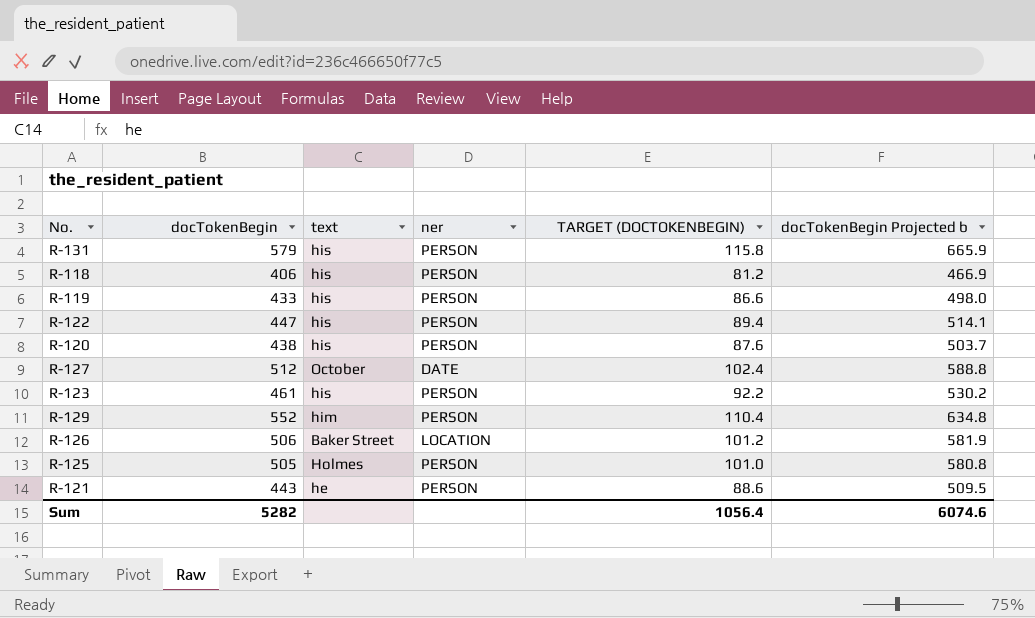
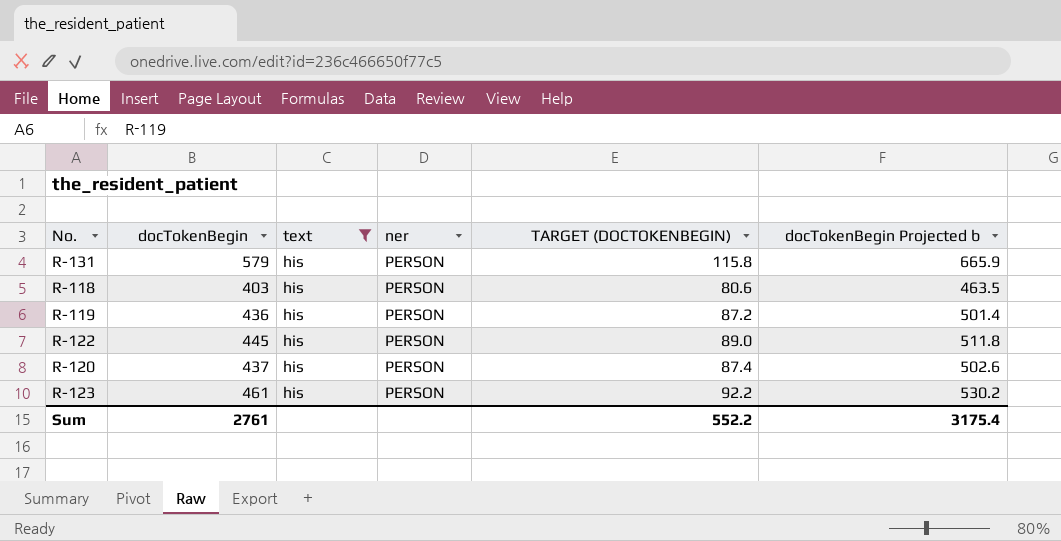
filter: none -> text = his
R-118 | docTokenBegin: 406 -> 403
R-118 | TARGET (DOCTOKENBEGIN): 81.2 -> 80.6
R-118 | docTokenBegin Projected b: 466.9 -> 463.5
R-119 | docTokenBegin: 433 -> 436
R-119 | TARGET (DOCTOKENBEGIN): 86.6 -> 87.2
R-119 | docTokenBegin Projected b: 498.0 -> 501.4
R-122 | docTokenBegin: 447 -> 445
R-122 | TARGET (DOCTOKENBEGIN): 89.4 -> 89.0
R-122 | docTokenBegin Projected b: 514.1 -> 511.8
R-120 | docTokenBegin: 438 -> 437
R-120 | TARGET (DOCTOKENBEGIN): 87.6 -> 87.4
R-120 | docTokenBegin Projected b: 503.7 -> 502.6
Sum | docTokenBegin: 5282 -> 2761
Sum | TARGET (DOCTOKENBEGIN): 1056.4 -> 552.2
Sum | docTokenBegin Projected b: 6074.6 -> 3175.4

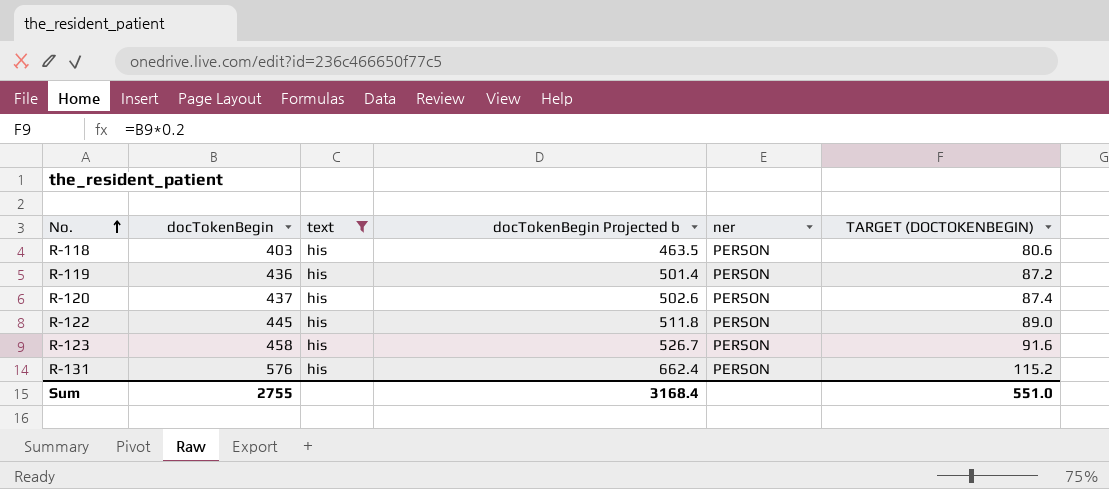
row order: none -> No. ascending
column docTokenBegin Projected b | position: 6 -> 4
R-123 | docTokenBegin: 461 -> 458
R-123 | docTokenBegin Projected b: 530.2 -> 526.7
R-123 | TARGET (DOCTOKENBEGIN): 92.2 -> 91.6
R-131 | docTokenBegin: 579 -> 576
R-131 | docTokenBegin Projected b: 665.9 -> 662.4
R-131 | TARGET (DOCTOKENBEGIN): 115.8 -> 115.2
Sum | docTokenBegin: 2761 -> 2755
Sum | docTokenBegin Projected b: 3175.4 -> 3168.4
Sum | TARGET (DOCTOKENBEGIN): 552.2 -> 551.0

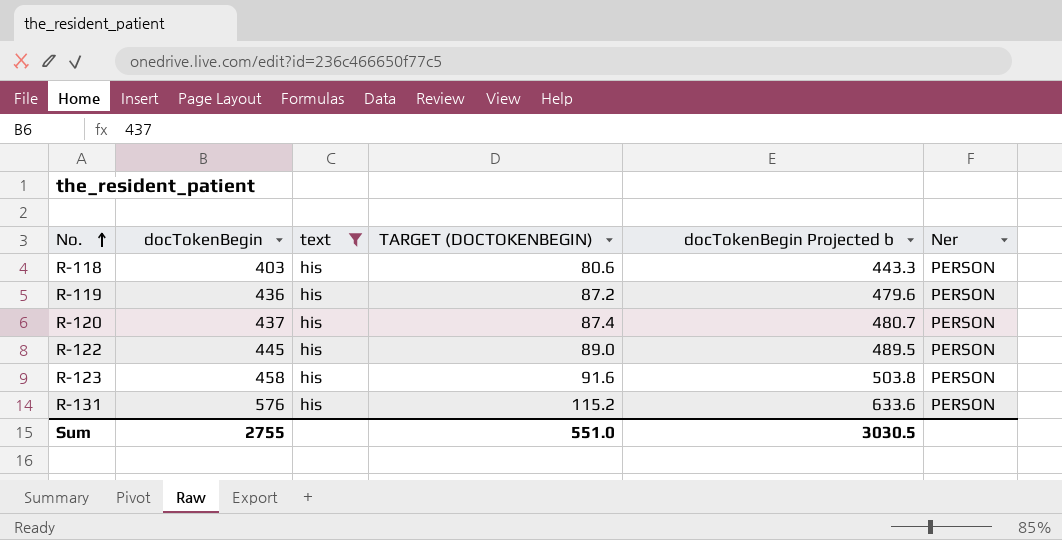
column TARGET (DOCTOKENBEGIN) | position: 6 -> 4
column docTokenBegin Projected b | formula: [docTokenBegin] * 1.15 -> [docTokenBegin] * 1.1
column name: ner -> Ner
Sum | docTokenBegin Projected b: 3168.4 -> 3030.5

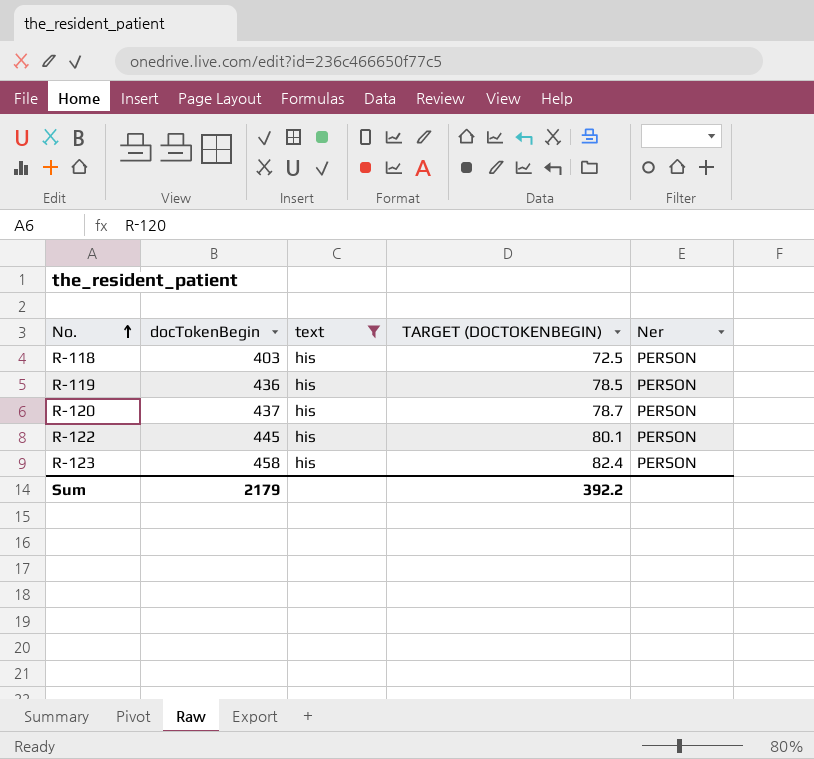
column docTokenBegin Projected b | formula: [docTokenBegin] * 1.1 -> none
column TARGET (DOCTOKENBEGIN) | formula: [docTokenBegin] * 0.2 -> [docTokenBegin] * 0.18
row R-131: 576 | his | 115.2 | 633.6 | PERSON -> none
Sum | docTokenBegin: 2755 -> 2179
Sum | TARGET (DOCTOKENBEGIN): 551.0 -> 392.2

